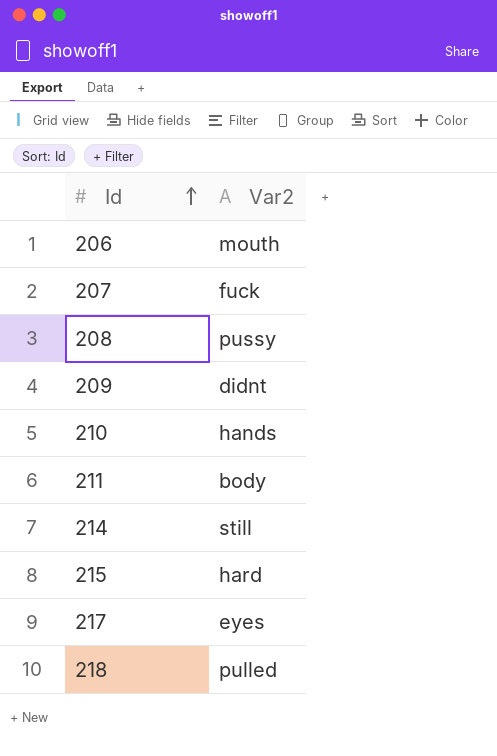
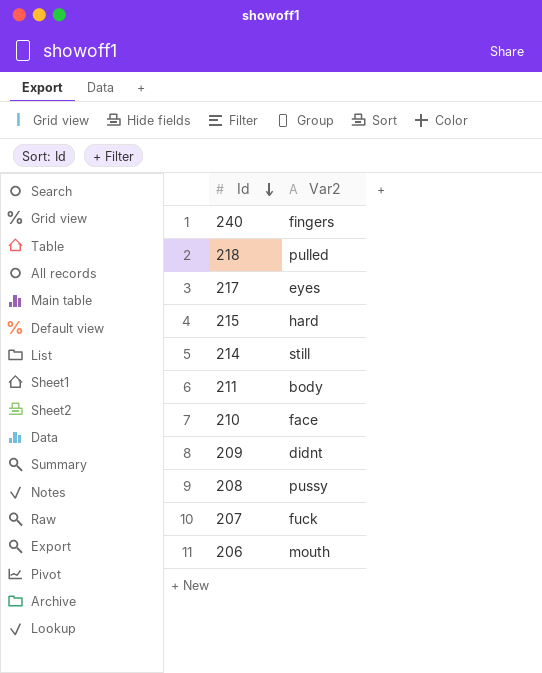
row order: Id ascending -> Id descending
row 240: none -> fingers
210 | Var2: hands -> face

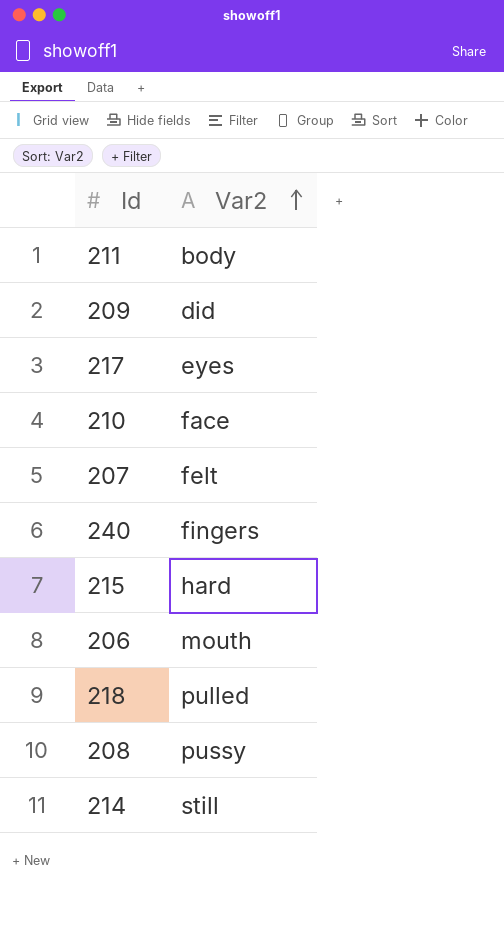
row order: Id descending -> Var2 ascending
209 | Var2: didnt -> did
207 | Var2: fuck -> felt

